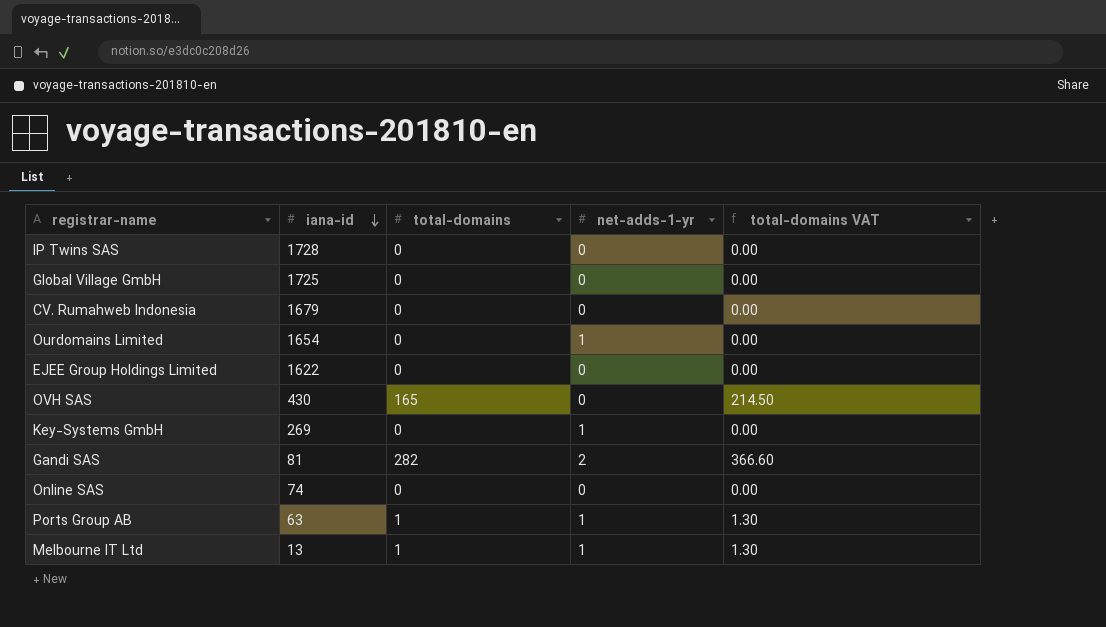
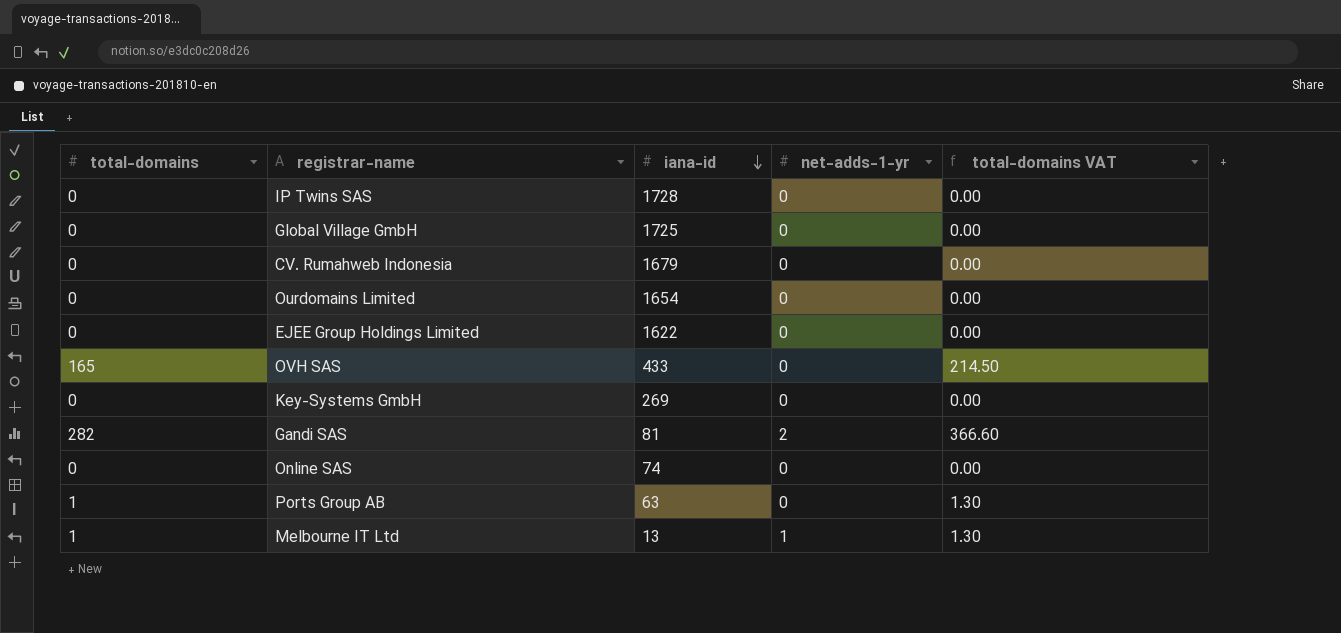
column total-domains | position: 3 -> 1
Ourdomains Limited | net-adds-1-yr: 1 -> 0
OVH SAS | iana-id: 430 -> 433
Key-Systems GmbH | net-adds-1-yr: 1 -> 0
Ports Group AB | net-adds-1-yr: 1 -> 0

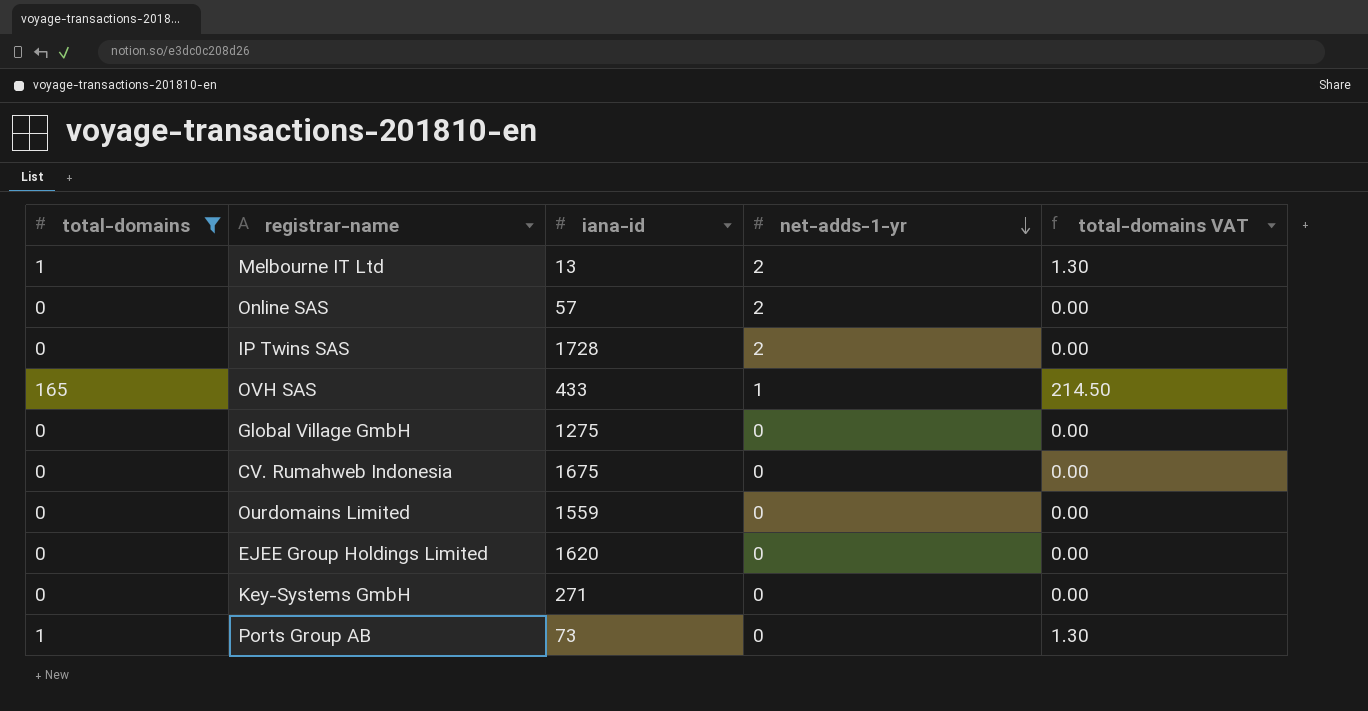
filter: none -> total-domains != 282
row order: iana-id descending -> net-adds-1-yr descending
Melbourne IT Ltd | net-adds-1-yr: 1 -> 2
Online SAS | iana-id: 74 -> 57
Online SAS | net-adds-1-yr: 0 -> 2
IP Twins SAS | net-adds-1-yr: 0 -> 2
OVH SAS | net-adds-1-yr: 0 -> 1
Global Village GmbH | iana-id: 1725 -> 1275
CV. Rumahweb Indonesia | iana-id: 1679 -> 1675
Ourdomains Limited | iana-id: 1654 -> 1559
EJEE Group Holdings Limited | iana-id: 1622 -> 1620
Key-Systems GmbH | iana-id: 269 -> 271
Ports Group AB | iana-id: 63 -> 73

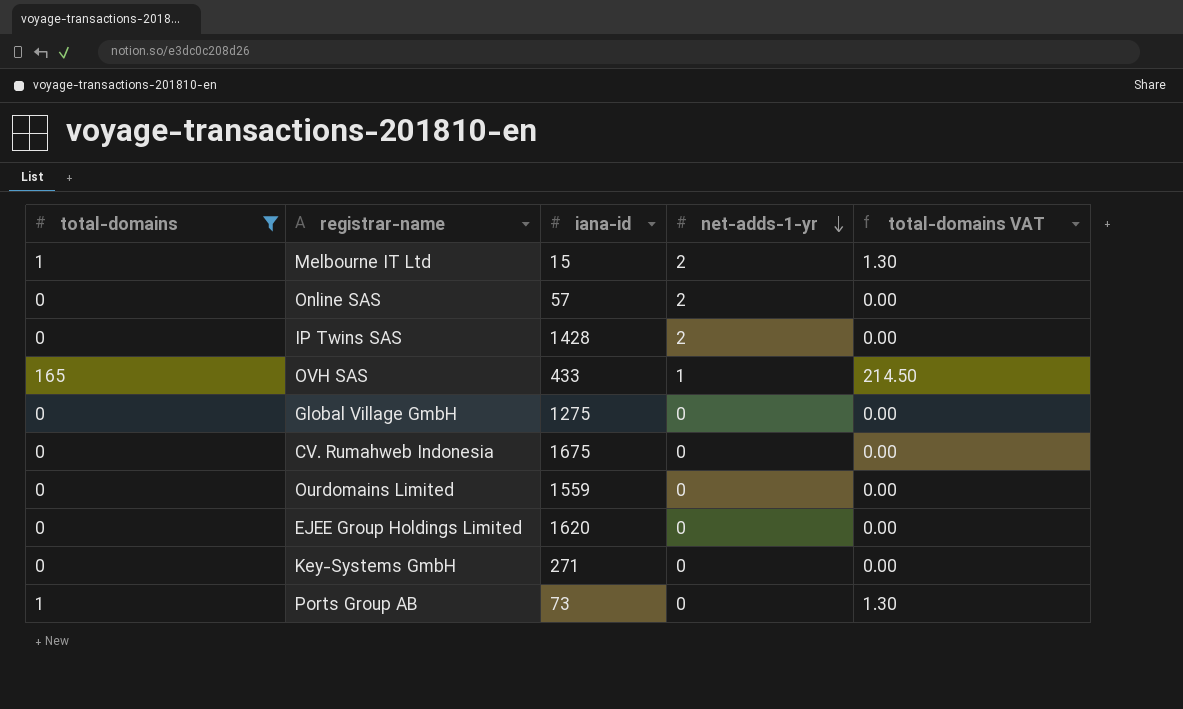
Melbourne IT Ltd | iana-id: 13 -> 15
IP Twins SAS | iana-id: 1728 -> 1428

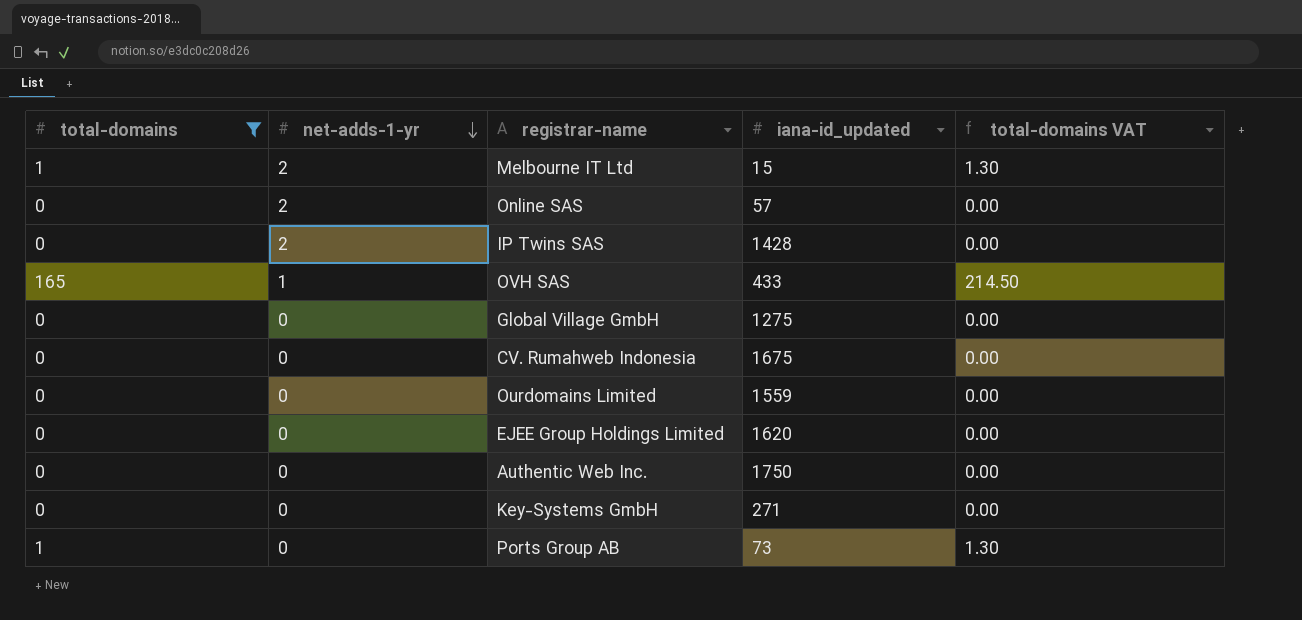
column net-adds-1-yr | position: 4 -> 2
column name: iana-id -> iana-id_updated
row Authentic Web Inc.: none -> 0 | 0 | 1750 | 0.00

